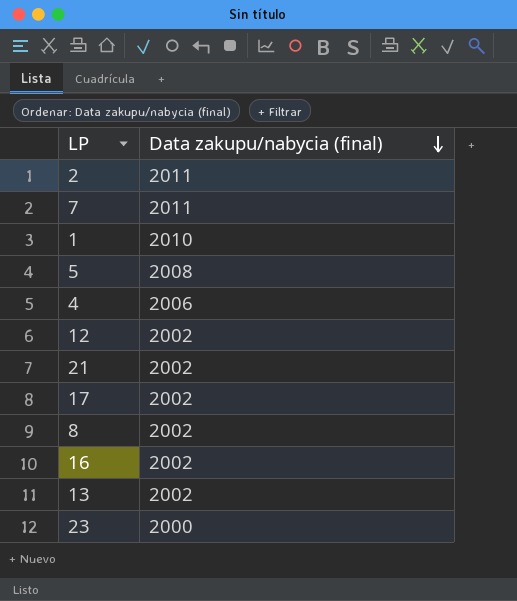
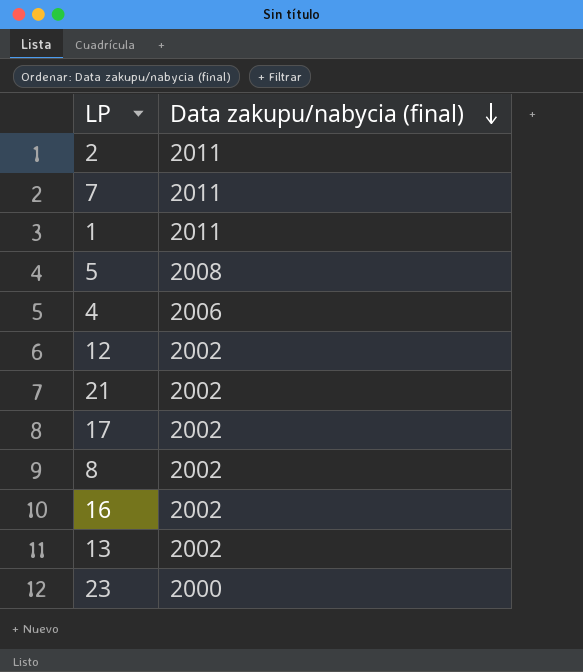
1 | Data zakupu/nabycia (final): 2010 -> 2011

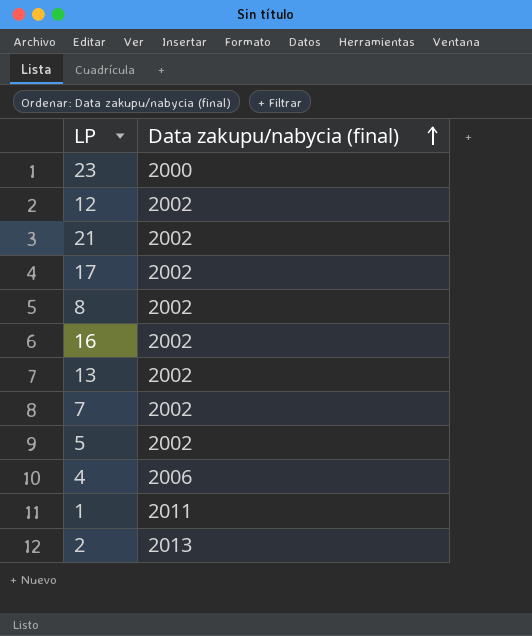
row order: Data zakupu/nabycia (final) descending -> Data zakupu/nabycia (final) ascending
7 | Data zakupu/nabycia (final): 2011 -> 2002
5 | Data zakupu/nabycia (final): 2008 -> 2002
2 | Data zakupu/nabycia (final): 2011 -> 2013

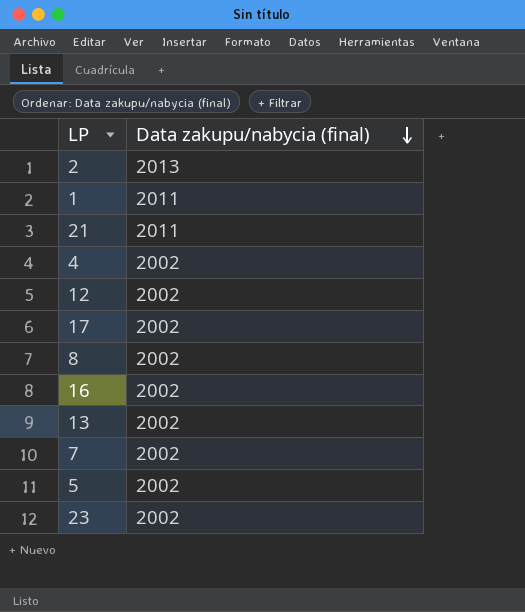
row order: Data zakupu/nabycia (final) ascending -> Data zakupu/nabycia (final) descending
21 | Data zakupu/nabycia (final): 2002 -> 2011
4 | Data zakupu/nabycia (final): 2006 -> 2002
23 | Data zakupu/nabycia (final): 2000 -> 2002

